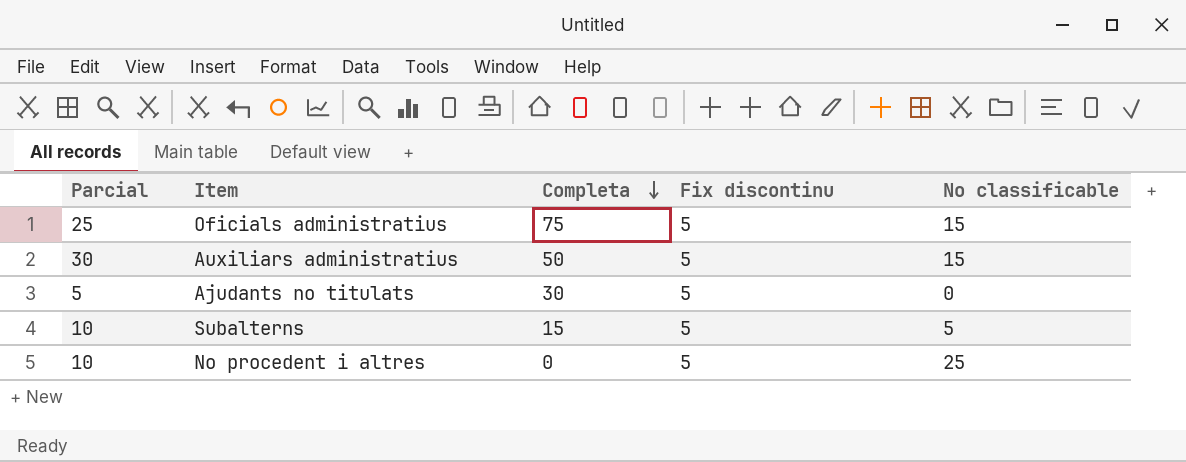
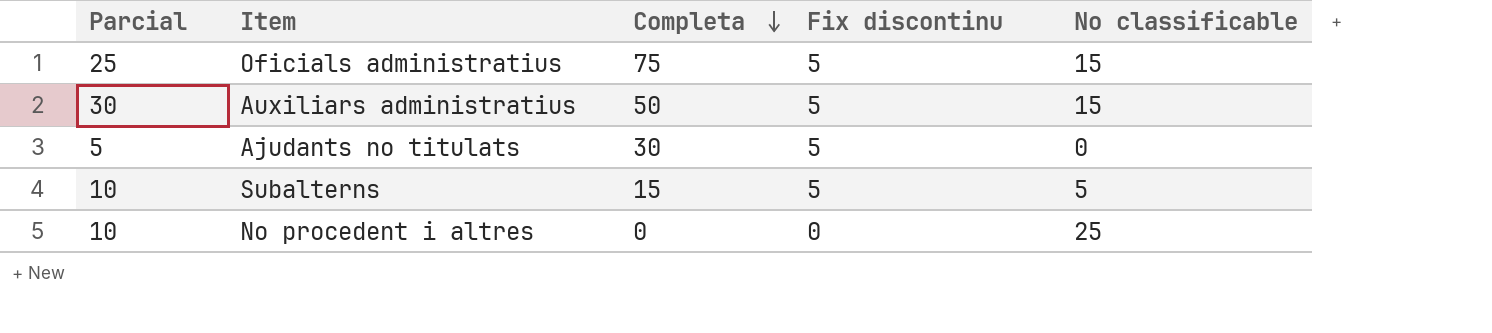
No procedent i altres | Fix discontinu: 5 -> 0

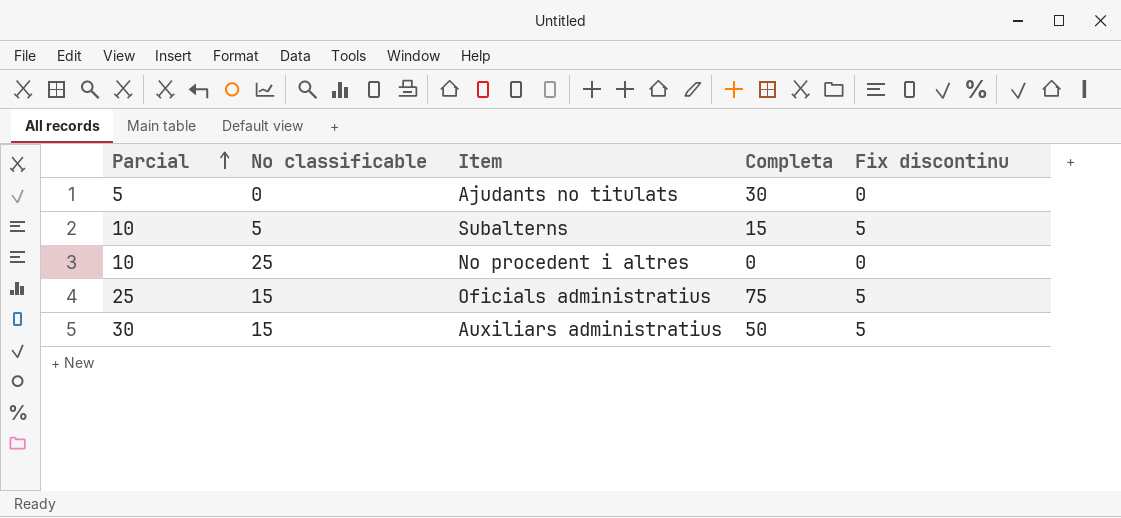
row order: Completa descending -> Parcial ascending
column No classificable | position: 5 -> 2
Ajudants no titulats | Fix discontinu: 5 -> 0

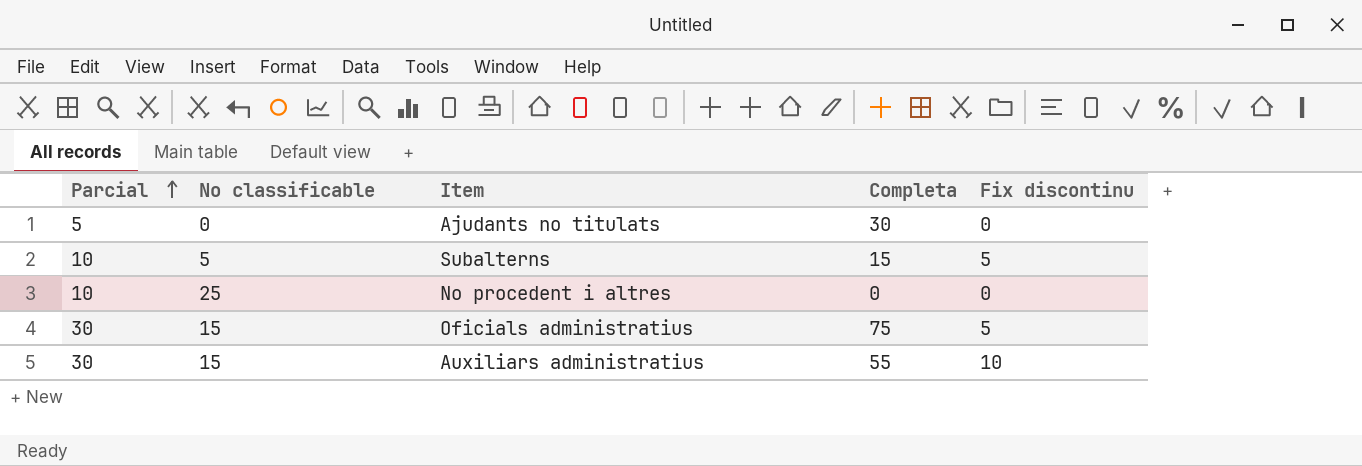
Oficials administratius | Parcial: 25 -> 30
Auxiliars administratius | Completa: 50 -> 55
Auxiliars administratius | Fix discontinu: 5 -> 10

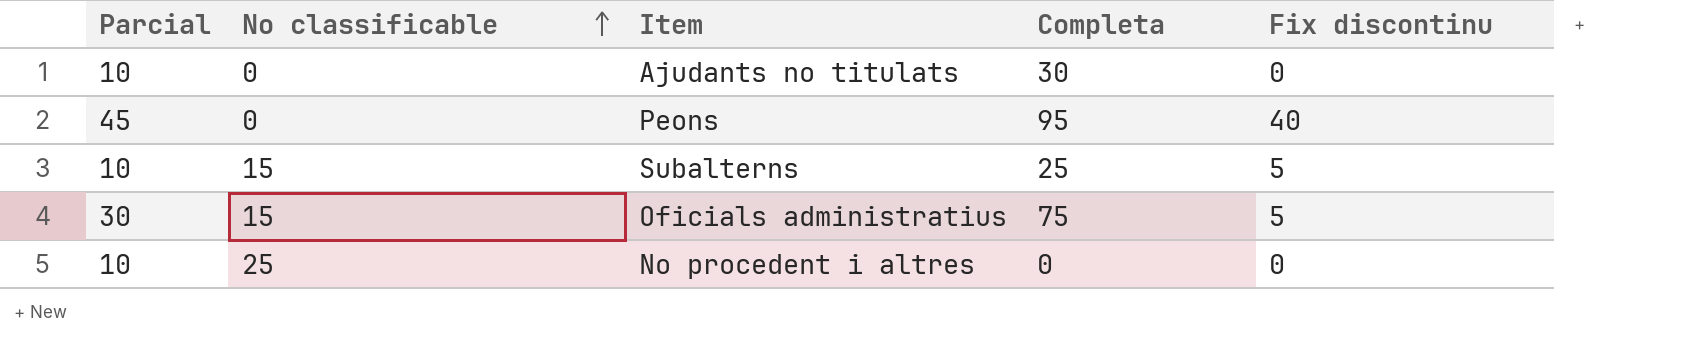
row order: Parcial ascending -> No classificable ascending
row Auxiliars administratius: 30 | 15 | 55 | 10 -> none
Ajudants no titulats | Parcial: 5 -> 10
row Peons: none -> 45 | 0 | 95 | 40
Subalterns | No classificable: 5 -> 15
Subalterns | Completa: 15 -> 25

